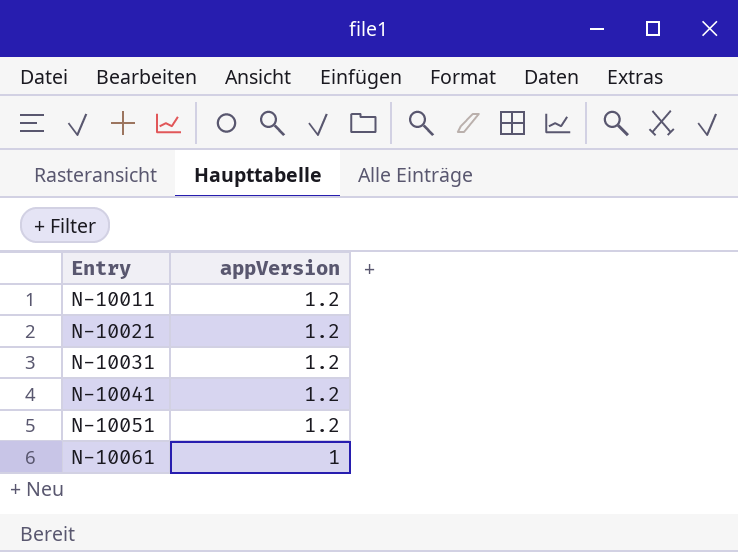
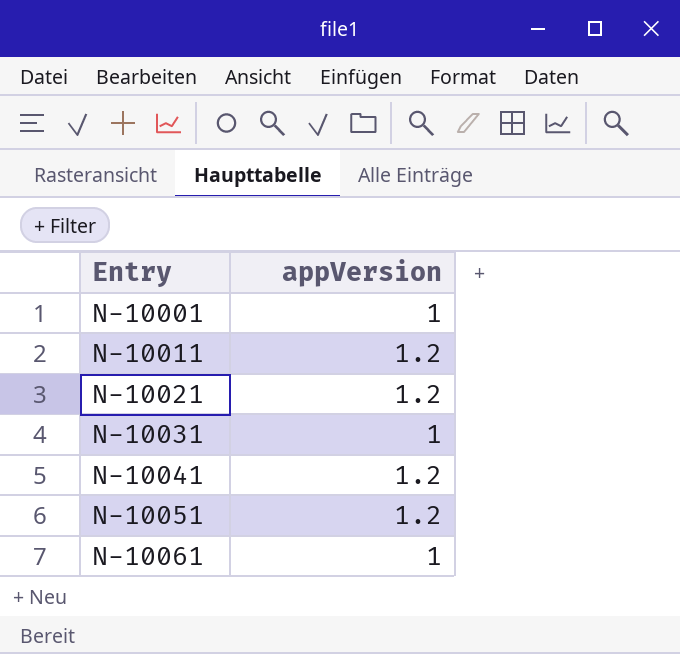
row N-10001: none -> 1
N-10031 | appVersion: 1.2 -> 1

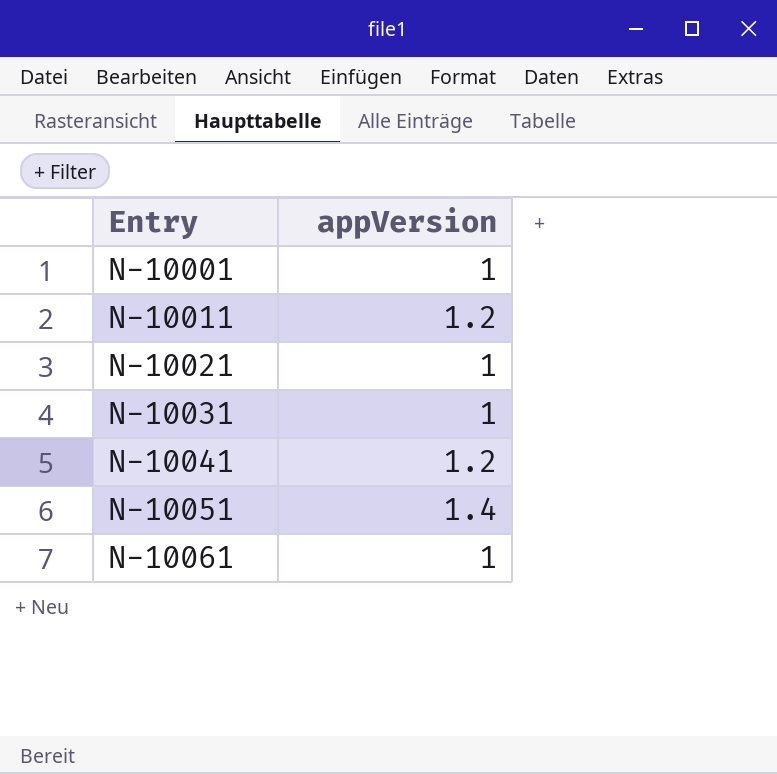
N-10021 | appVersion: 1.2 -> 1
N-10051 | appVersion: 1.2 -> 1.4

